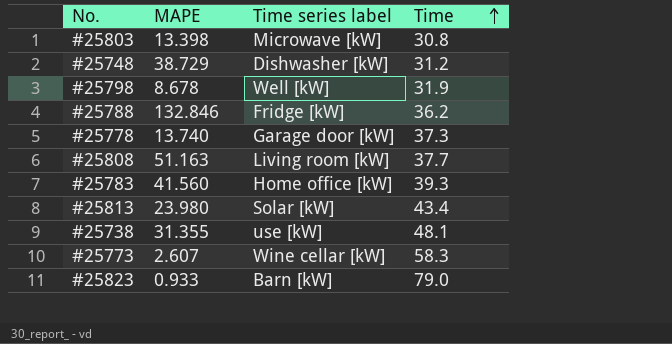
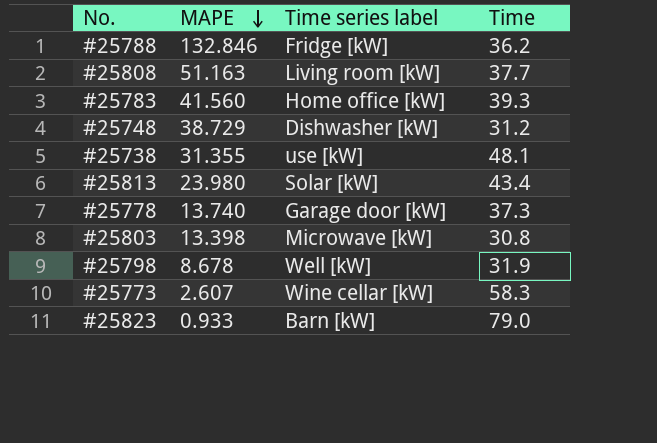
row order: Time ascending -> MAPE descending

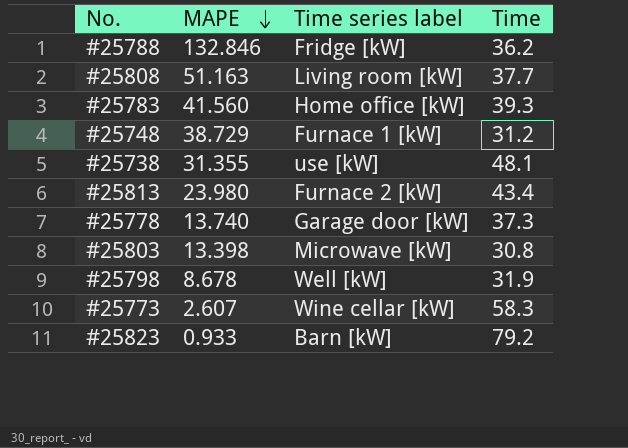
#25748 | Time series label: Dishwasher [kW] -> Furnace 1 [kW]
#25813 | Time series label: Solar [kW] -> Furnace 2 [kW]
#25823 | Time: 79.0 -> 79.2

